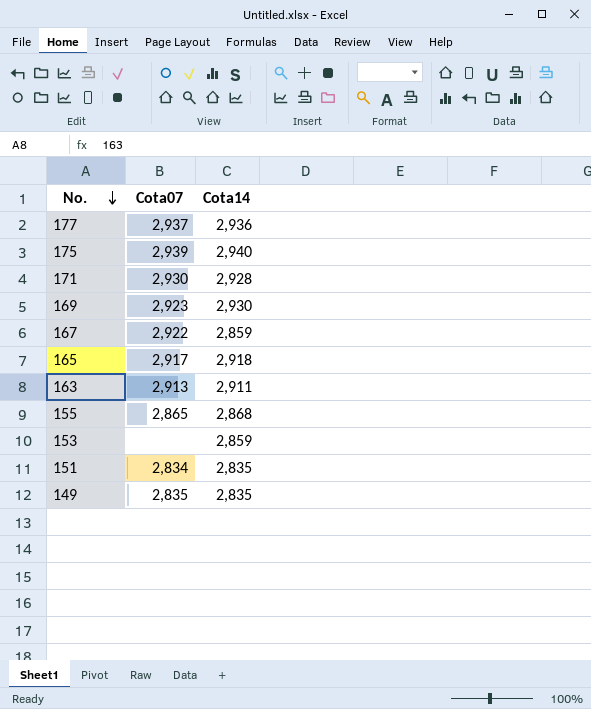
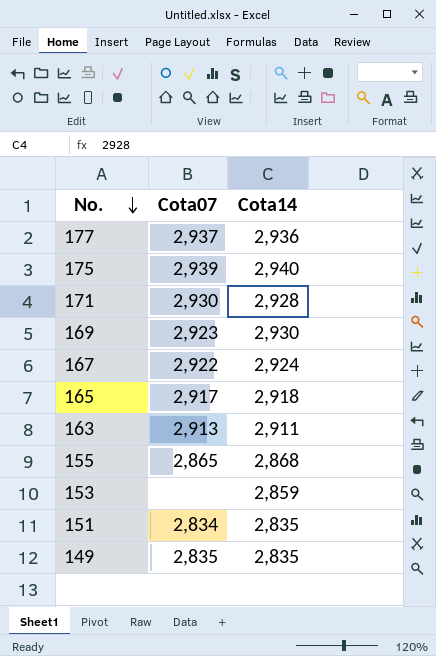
167 | Cota14: 2,859 -> 2,924

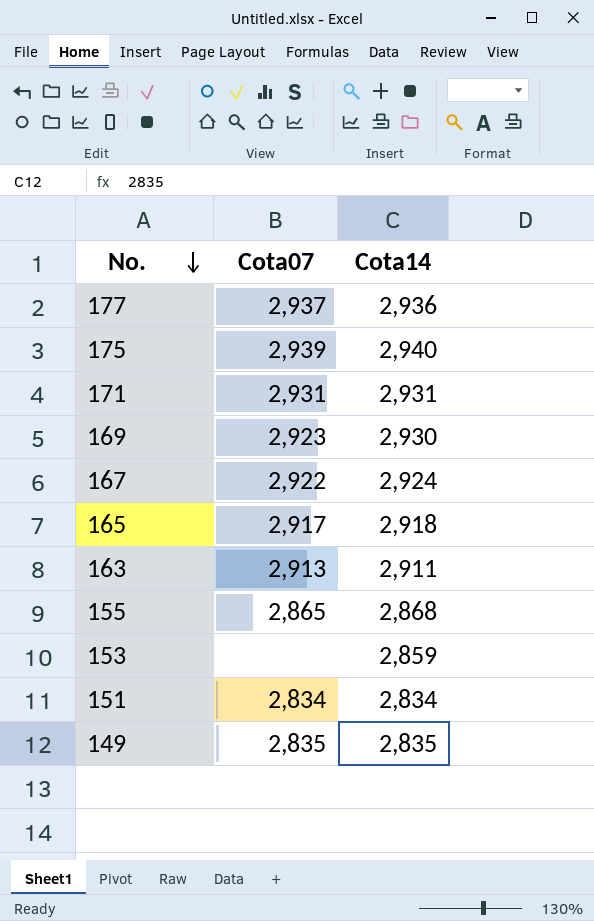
171 | Cota07: 2,930 -> 2,931
171 | Cota14: 2,928 -> 2,931
151 | Cota14: 2,835 -> 2,834

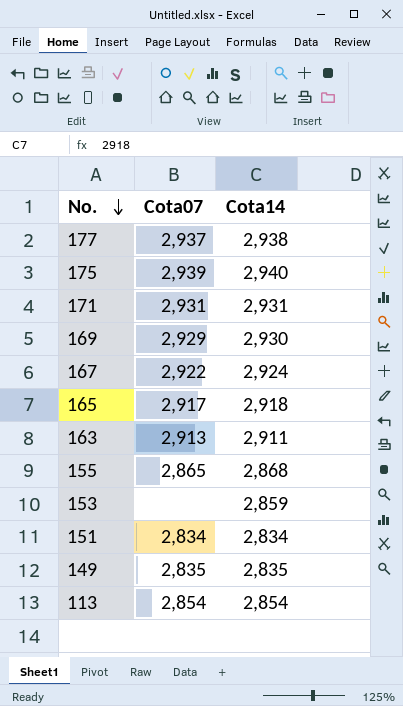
177 | Cota14: 2,936 -> 2,938
169 | Cota07: 2,923 -> 2,929
row 113: none -> 2,854 | 2,854

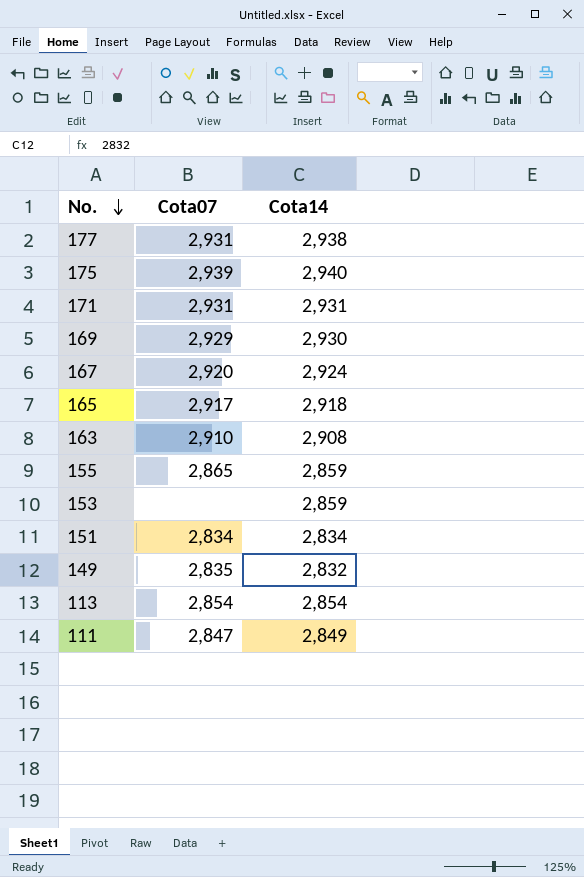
177 | Cota07: 2,937 -> 2,931
167 | Cota07: 2,922 -> 2,920
163 | Cota07: 2,913 -> 2,910
163 | Cota14: 2,911 -> 2,908
155 | Cota14: 2,868 -> 2,859
149 | Cota14: 2,835 -> 2,832
row 111: none -> 2,847 | 2,849

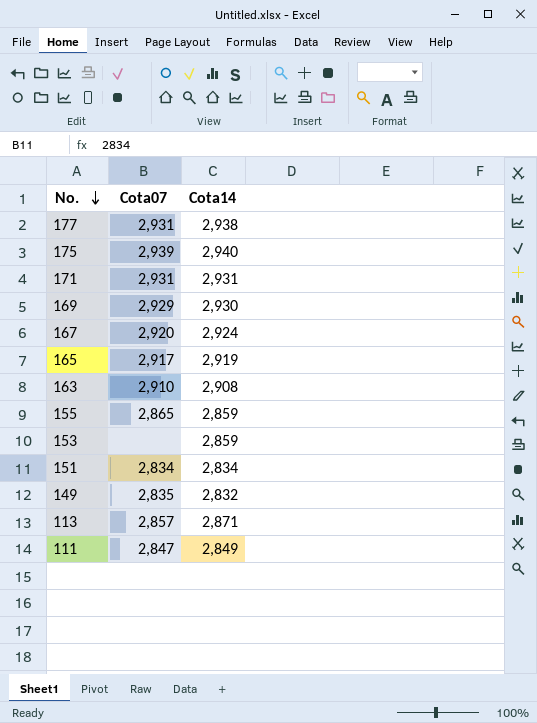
165 | Cota14: 2,918 -> 2,919
113 | Cota07: 2,854 -> 2,857
113 | Cota14: 2,854 -> 2,871

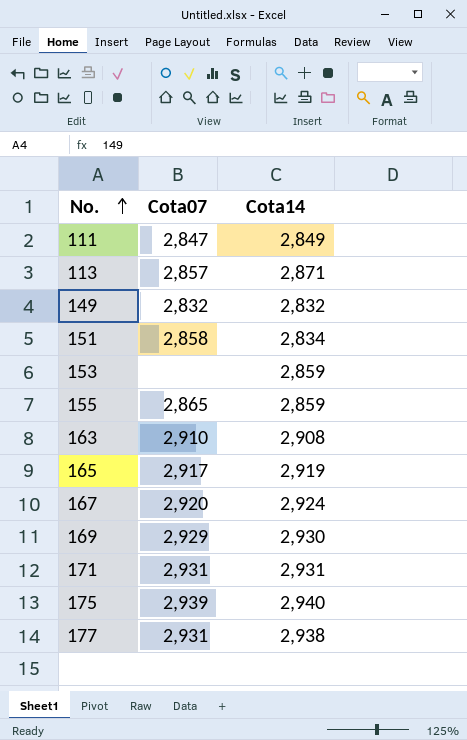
row order: No. descending -> No. ascending
149 | Cota07: 2,835 -> 2,832
151 | Cota07: 2,834 -> 2,858

